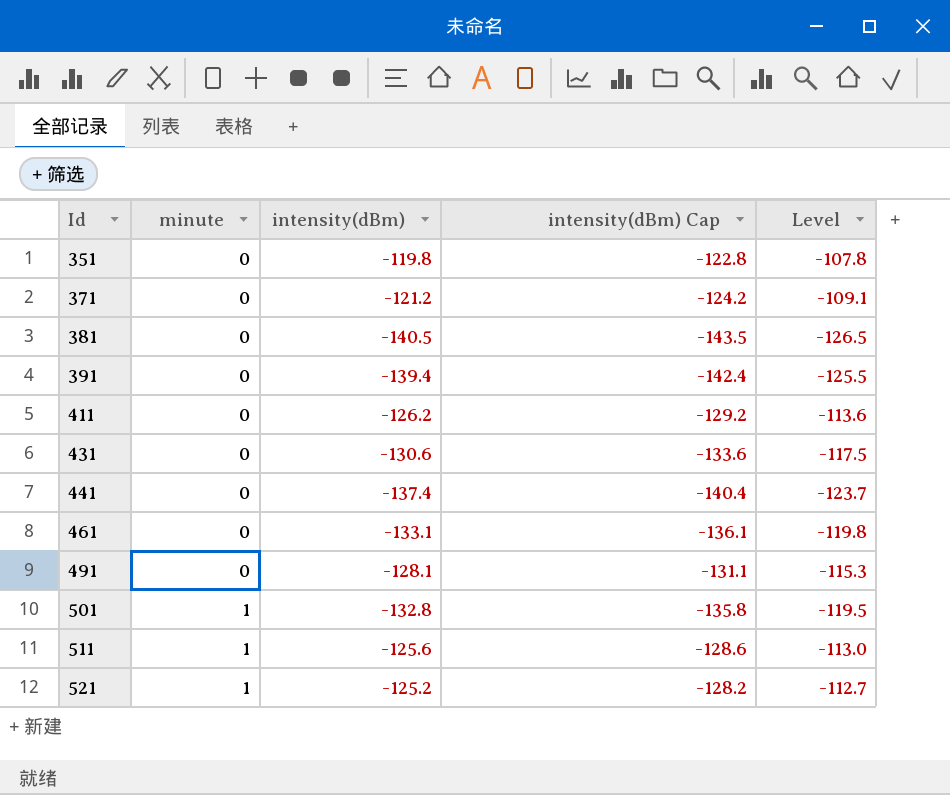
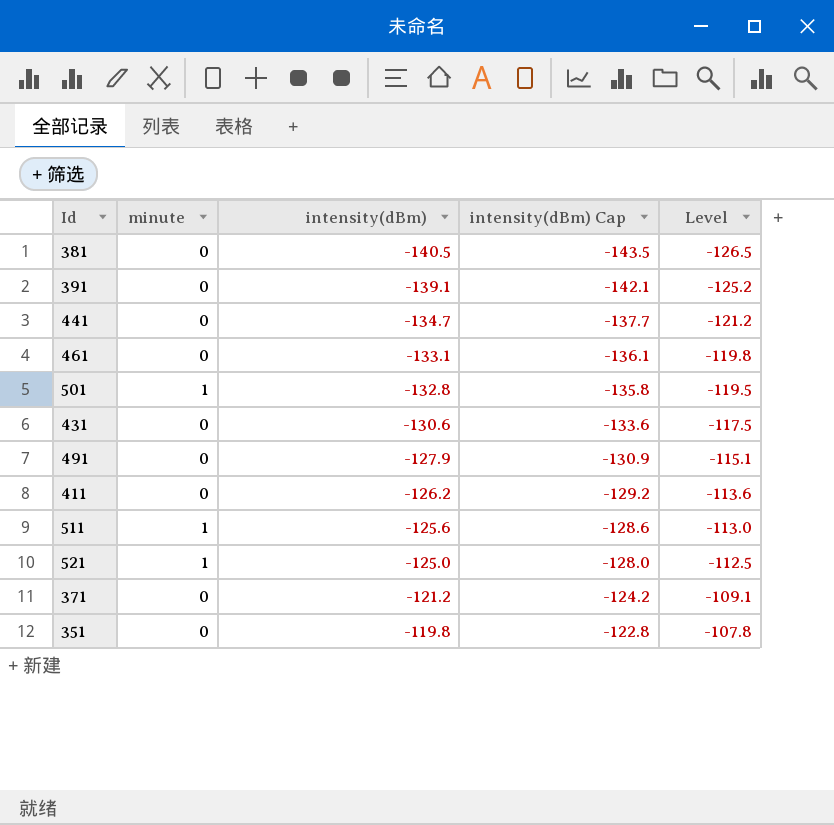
row order: Id ascending -> intensity(dBm) ascending
391 | intensity(dBm): -139.4 -> -139.1
391 | intensity(dBm) Cap: -142.4 -> -142.1
391 | Level: -125.5 -> -125.2
441 | intensity(dBm): -137.4 -> -134.7
441 | intensity(dBm) Cap: -140.4 -> -137.7
441 | Level: -123.7 -> -121.2
491 | intensity(dBm): -128.1 -> -127.9
491 | intensity(dBm) Cap: -131.1 -> -130.9
491 | Level: -115.3 -> -115.1
521 | intensity(dBm): -125.2 -> -125.0
521 | intensity(dBm) Cap: -128.2 -> -128.0
521 | Level: -112.7 -> -112.5

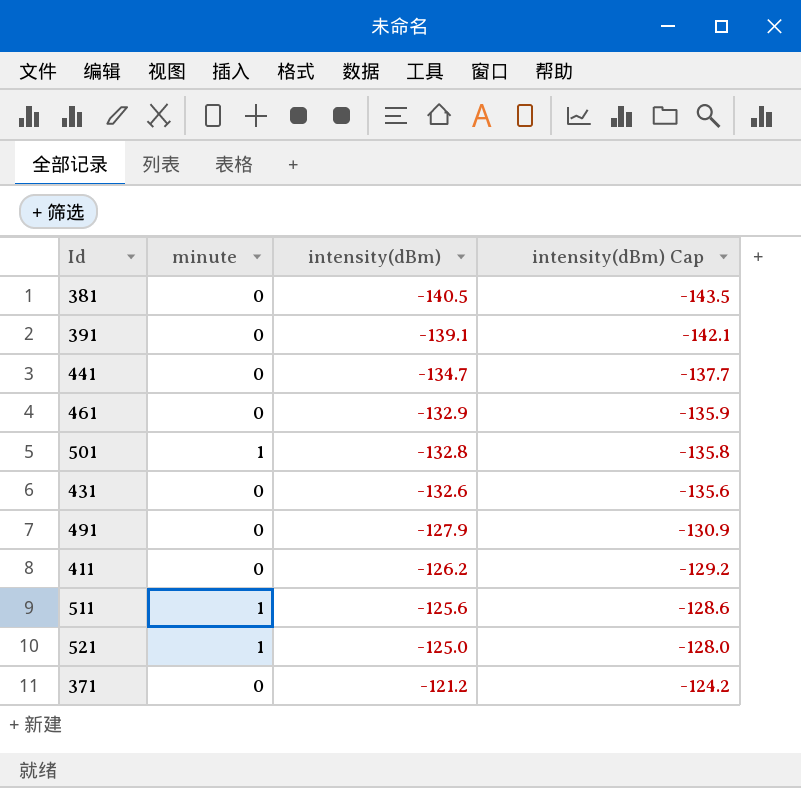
column Level | formula: [intensity(dBm)] * 0.9 -> none
row 351: 0 | -119.8 | -122.8 | -107.8 -> none
461 | intensity(dBm): -133.1 -> -132.9
461 | intensity(dBm) Cap: -136.1 -> -135.9
431 | intensity(dBm): -130.6 -> -132.6
431 | intensity(dBm) Cap: -133.6 -> -135.6

